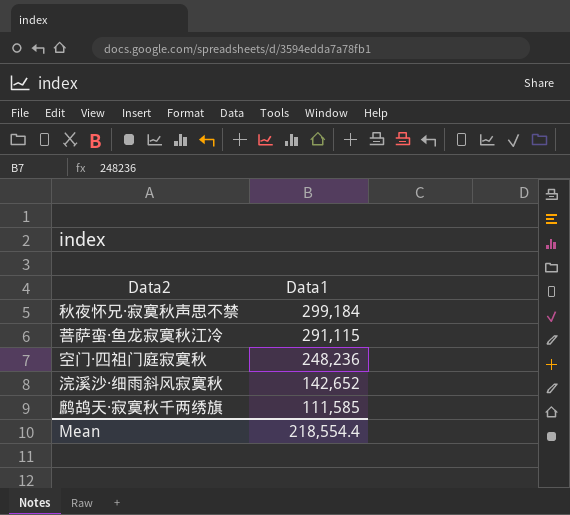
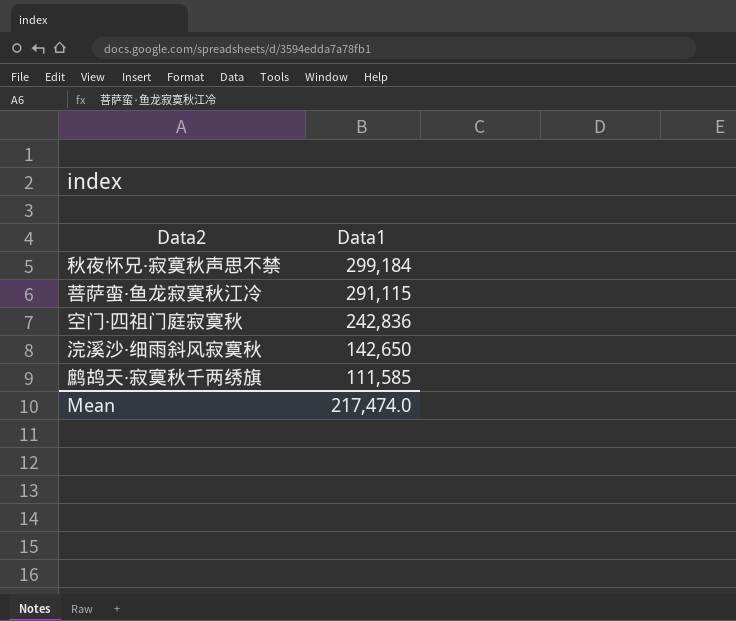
空门·四祖门庭寂寞秋 | Data1: 248,236 -> 242,836
浣溪沙·细雨斜风寂寞秋 | Data1: 142,652 -> 142,650
Mean | Data1: 218,554.4 -> 217,474.0

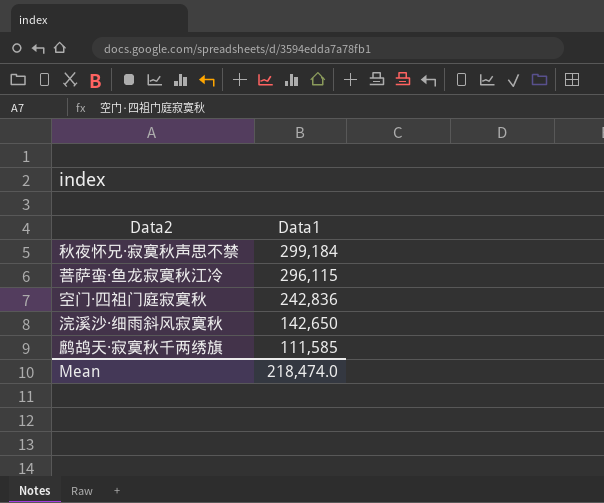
菩萨蛮·鱼龙寂寞秋江冷 | Data1: 291,115 -> 296,115
Mean | Data1: 217,474.0 -> 218,474.0

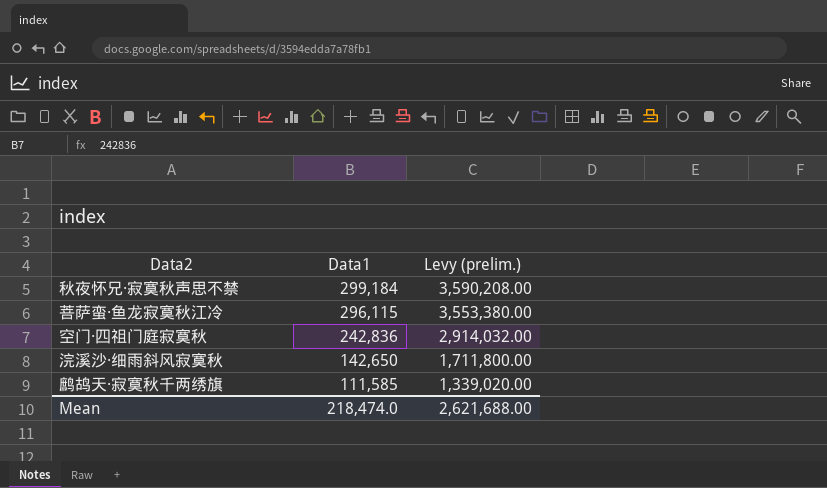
column Levy (prelim.) | formula: none -> [Data1] * 12

